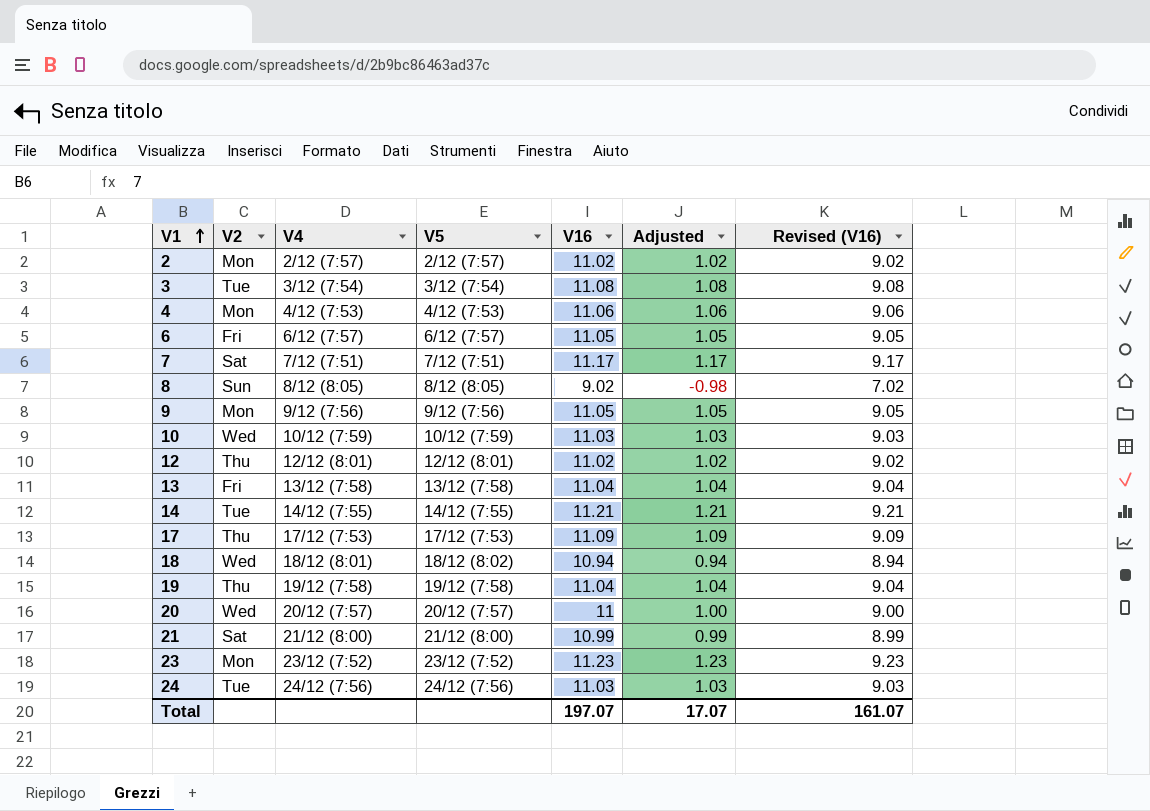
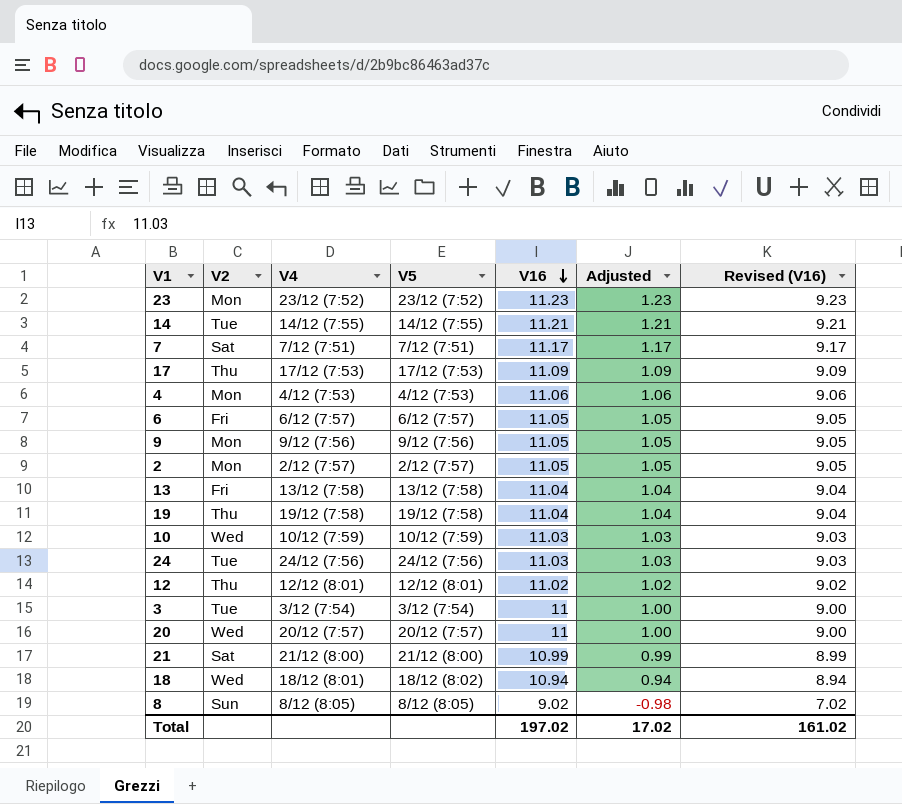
row order: V1 ascending -> V16 descending
2 | V16: 11.02 -> 11.05
2 | Adjusted: 1.02 -> 1.05
2 | Revised (V16): 9.02 -> 9.05
3 | V16: 11.08 -> 11
3 | Adjusted: 1.08 -> 1.00
3 | Revised (V16): 9.08 -> 9.00
Total | V16: 197.07 -> 197.02
Total | Adjusted: 17.07 -> 17.02
Total | Revised (V16): 161.07 -> 161.02

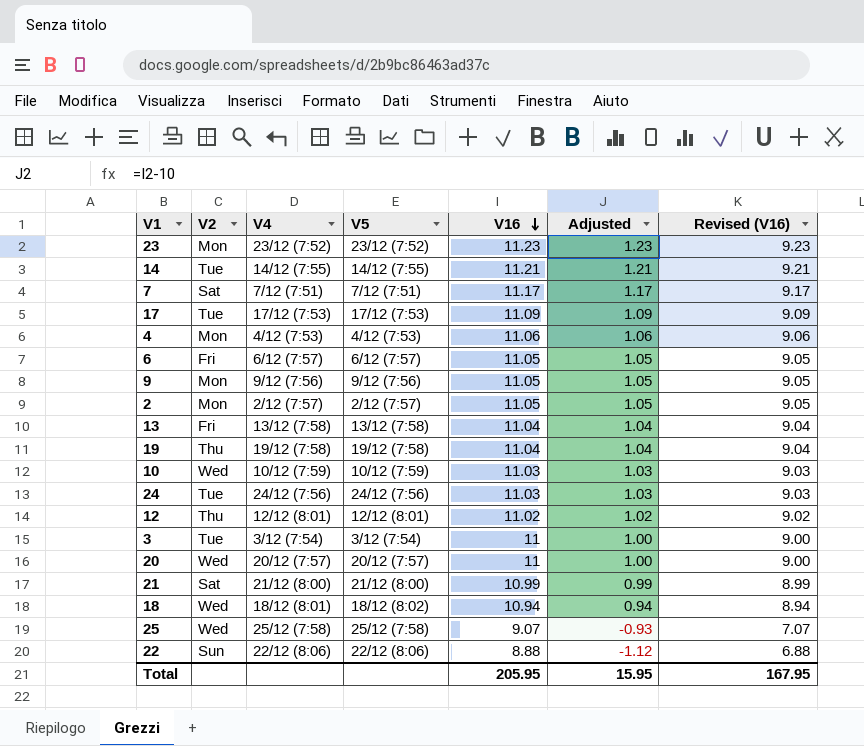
row 8: Sun | 8/12 (8:05) | 8/12 (8:05) | 9.02 | -0.98 | 7.02 -> none
17 | V2: Thu -> Tue
row 25: none -> Wed | 25/12 (7:58) | 25/12 (7:58) | 9.07 | -0.93 | 7.07
row 22: none -> Sun | 22/12 (8:06) | 22/12 (8:06) | 8.88 | -1.12 | 6.88
Total | V16: 197.02 -> 205.95
Total | Adjusted: 17.02 -> 15.95
Total | Revised (V16): 161.02 -> 167.95

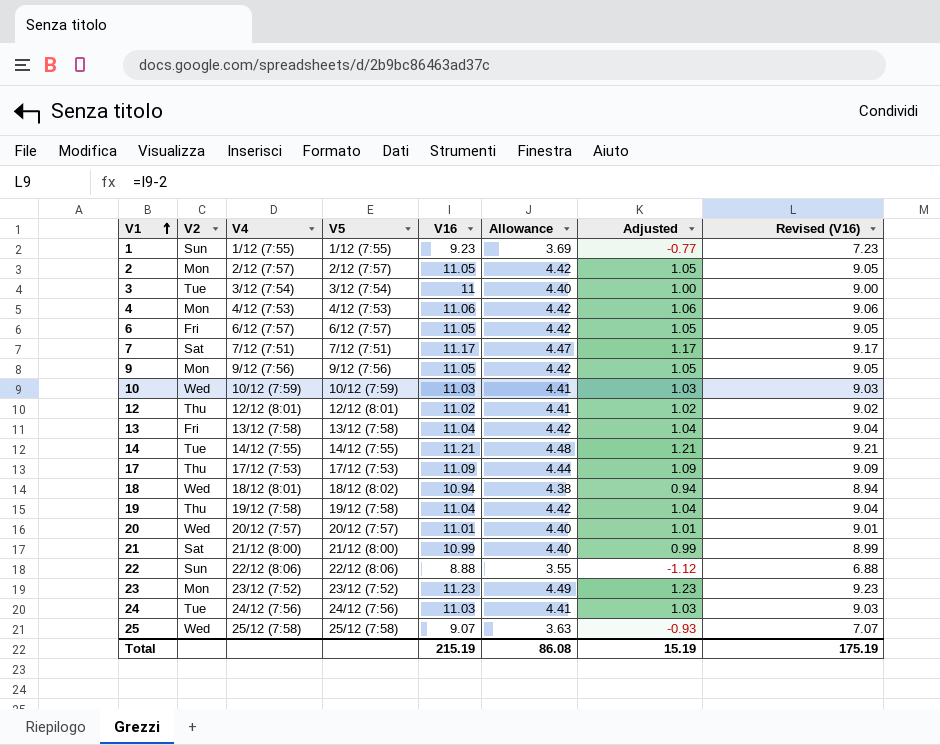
row order: V16 descending -> V1 ascending
column Allowance | formula: none -> [V16] * 0.4
row 1: none -> Sun | 1/12 (7:55) | 1/12 (7:55) | 9.23 | 3.69 | -0.77 | 7.23
17 | V2: Tue -> Thu
20 | V16: 11 -> 11.01
20 | Adjusted: 1.00 -> 1.01
20 | Revised (V16): 9.00 -> 9.01
Total | V16: 205.95 -> 215.19
Total | Adjusted: 15.95 -> 15.19
Total | Revised (V16): 167.95 -> 175.19

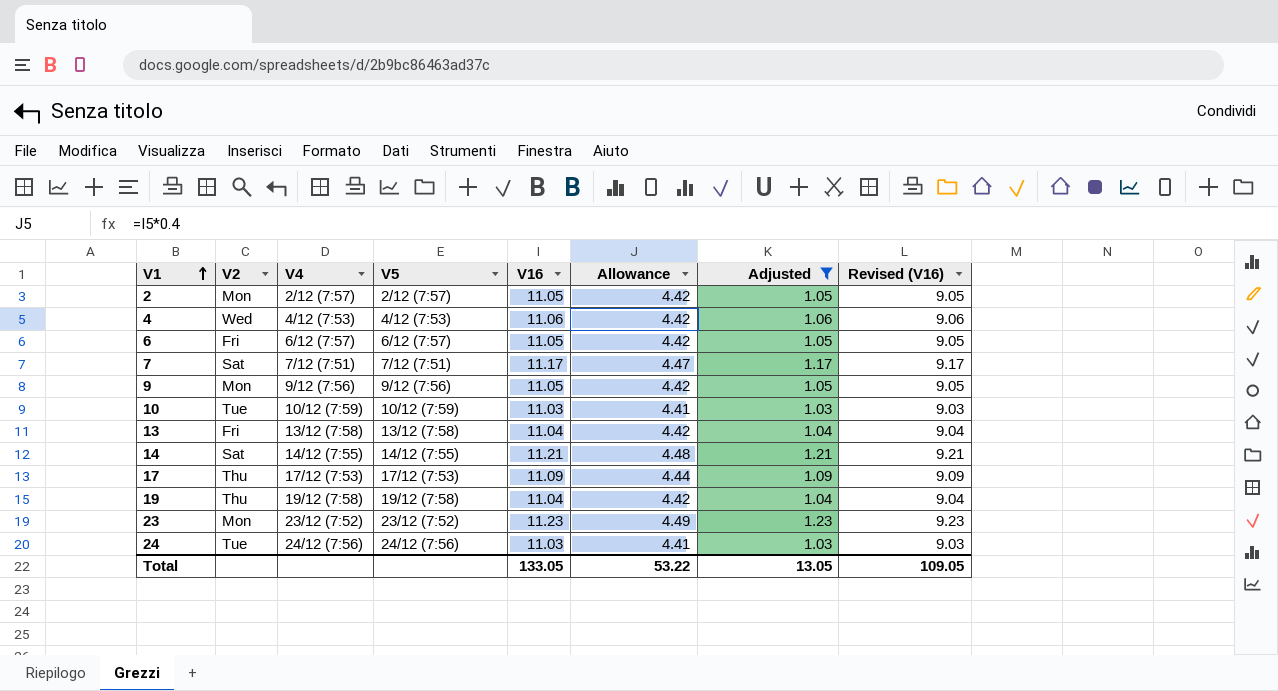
filter: none -> Adjusted >= 1.03
4 | V2: Mon -> Wed
10 | V2: Wed -> Tue
14 | V2: Tue -> Sat
Total | V16: 215.19 -> 133.05
Total | Allowance: 86.08 -> 53.22
Total | Adjusted: 15.19 -> 13.05
Total | Revised (V16): 175.19 -> 109.05

